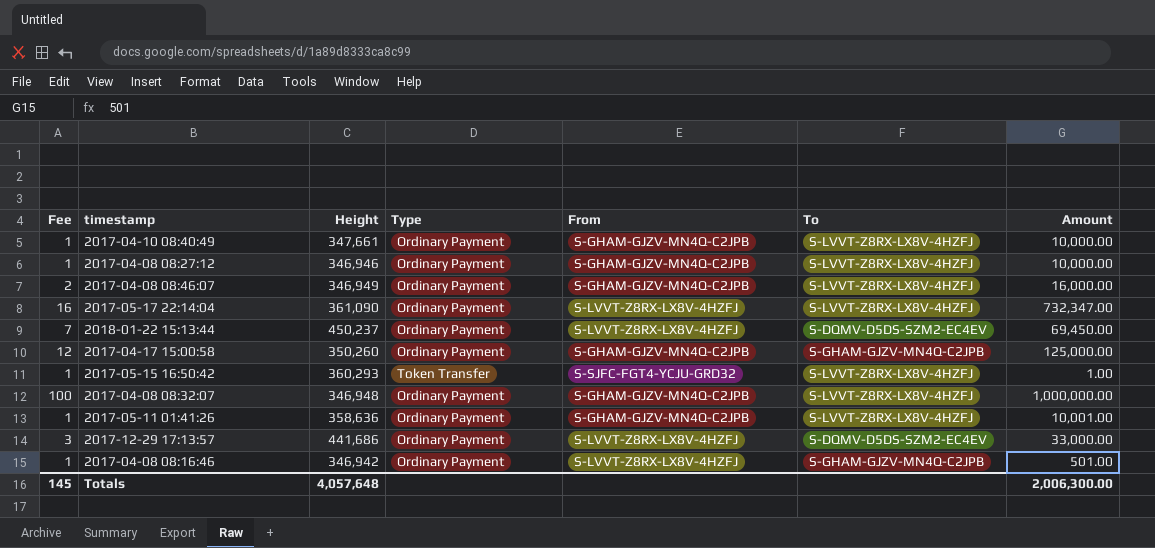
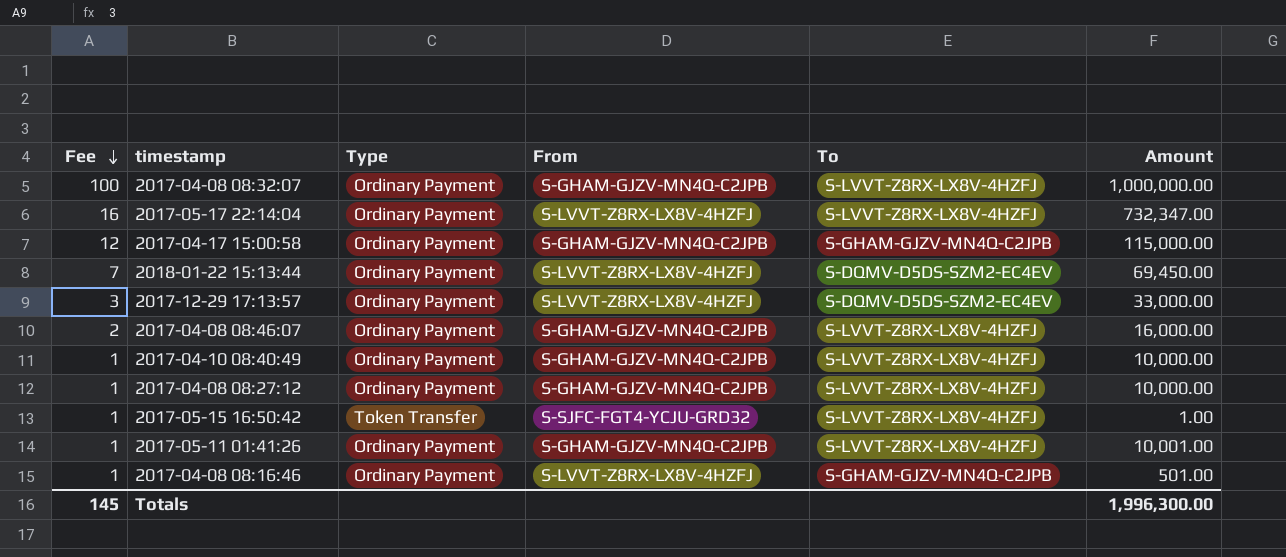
row order: none -> Fee descending
column Height | position: 3 -> none
2017-04-17 15:00:58 | Amount: 125,000.00 -> 115,000.00
Totals | Amount: 2,006,300.00 -> 1,996,300.00

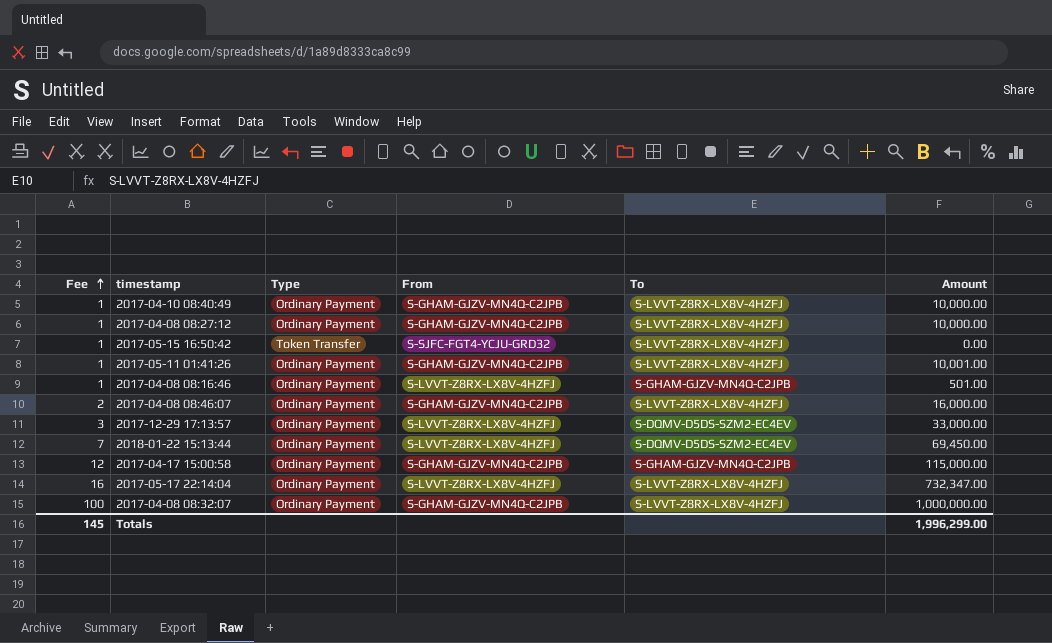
row order: Fee descending -> Fee ascending
2017-05-15 16:50:42 | Amount: 1.00 -> 0.00
Totals | Amount: 1,996,300.00 -> 1,996,299.00

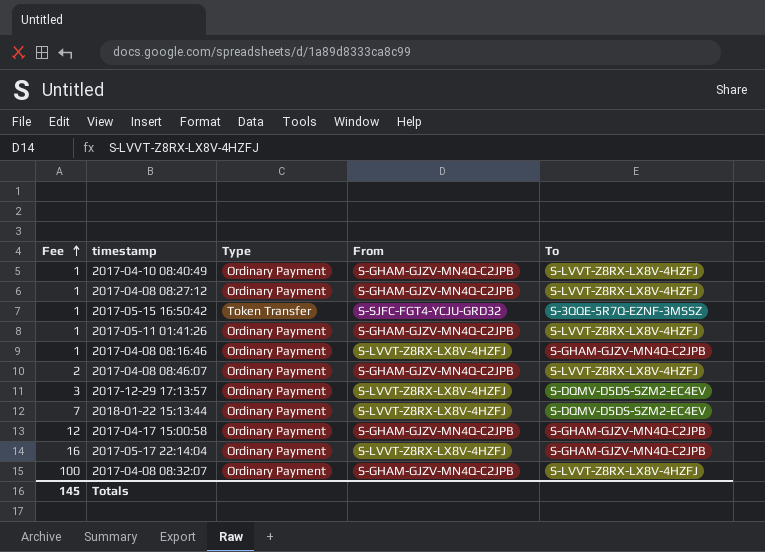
column Amount | position: 6 -> none
2017-05-15 16:50:42 | To: S-LVVT-Z8RX-LX8V-4HZFJ -> S-3QQE-5R7Q-EZNF-3MSSZ
2017-05-17 22:14:04 | To: S-LVVT-Z8RX-LX8V-4HZFJ -> S-GHAM-GJZV-MN4Q-C2JPB

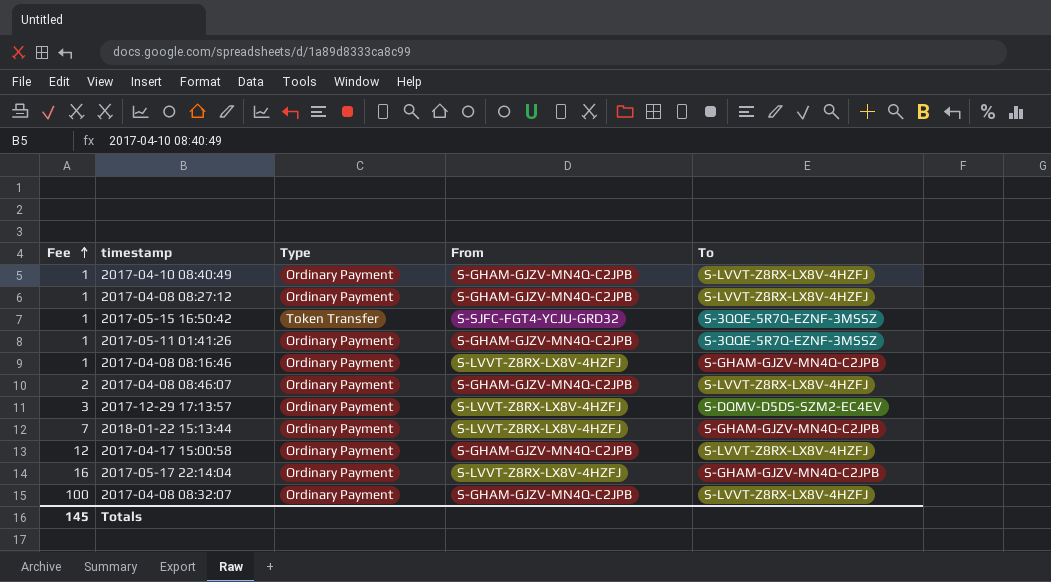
2017-05-11 01:41:26 | To: S-LVVT-Z8RX-LX8V-4HZFJ -> S-3QQE-5R7Q-EZNF-3MSSZ
2018-01-22 15:13:44 | To: S-DQMV-D5DS-SZM2-EC4EV -> S-GHAM-GJZV-MN4Q-C2JPB
2017-04-17 15:00:58 | To: S-GHAM-GJZV-MN4Q-C2JPB -> S-LVVT-Z8RX-LX8V-4HZFJ

